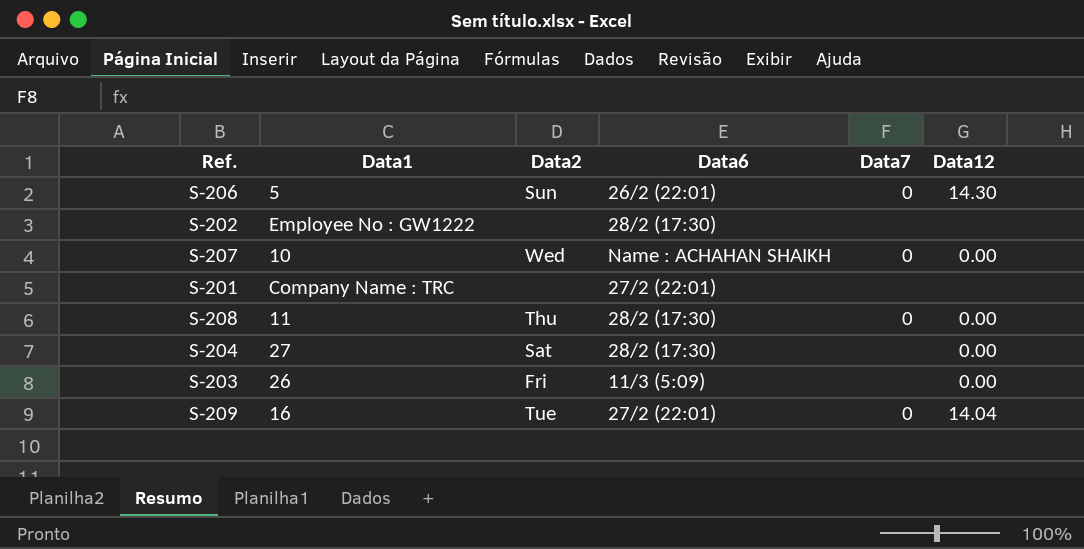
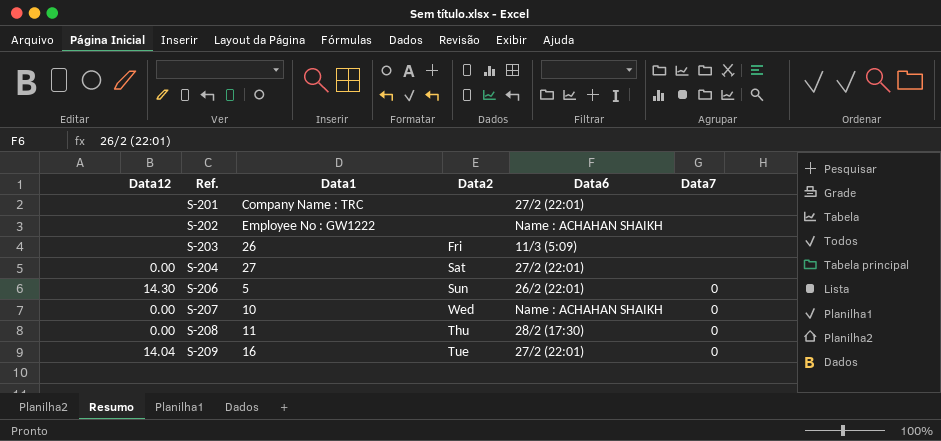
row order: none -> Ref. ascending
column Data12 | position: 6 -> 1
S-202 | Data6: 28/2 (17:30) -> Name : ACHAHAN SHAIKH
S-203 | Data12: 0.00 -> none
S-204 | Data6: 28/2 (17:30) -> 27/2 (22:01)

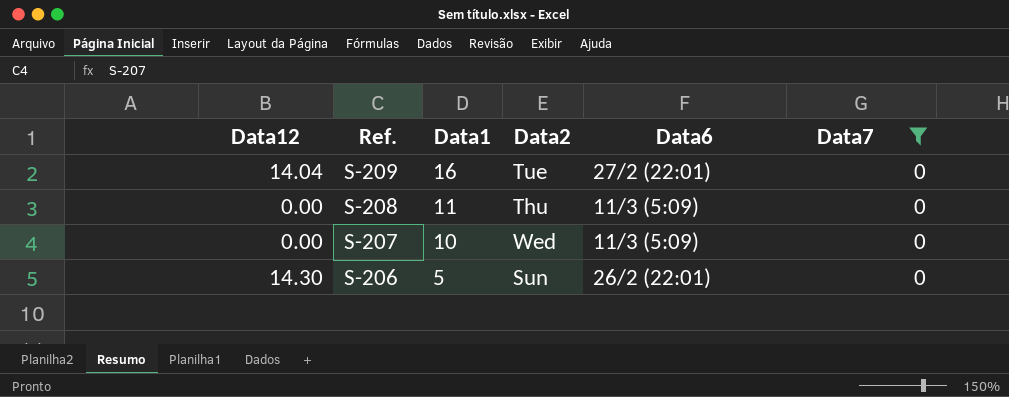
filter: none -> Data7 = 0
row order: Ref. ascending -> Ref. descending
S-208 | Data6: 28/2 (17:30) -> 11/3 (5:09)
S-207 | Data6: Name : ACHAHAN SHAIKH -> 11/3 (5:09)

